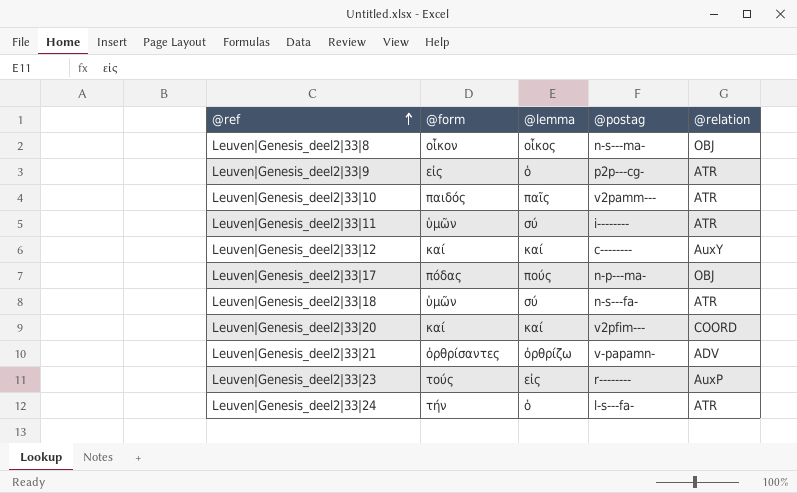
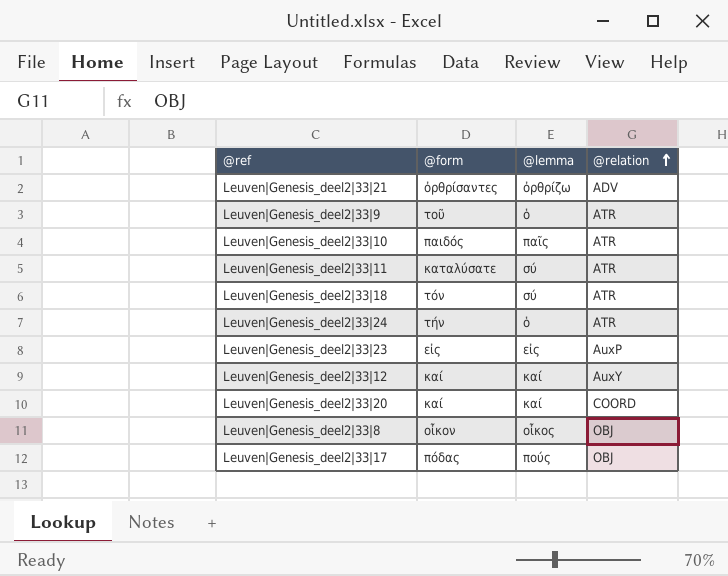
row order: @ref ascending -> @relation ascending
column @postag | position: 4 -> none
Leuven|Genesis_deel2|33|9 | @form: εἰς -> τοῦ
Leuven|Genesis_deel2|33|11 | @form: ὑμῶν -> καταλύσατε
Leuven|Genesis_deel2|33|18 | @form: ὑμῶν -> τόν
Leuven|Genesis_deel2|33|23 | @form: τούς -> εἰς

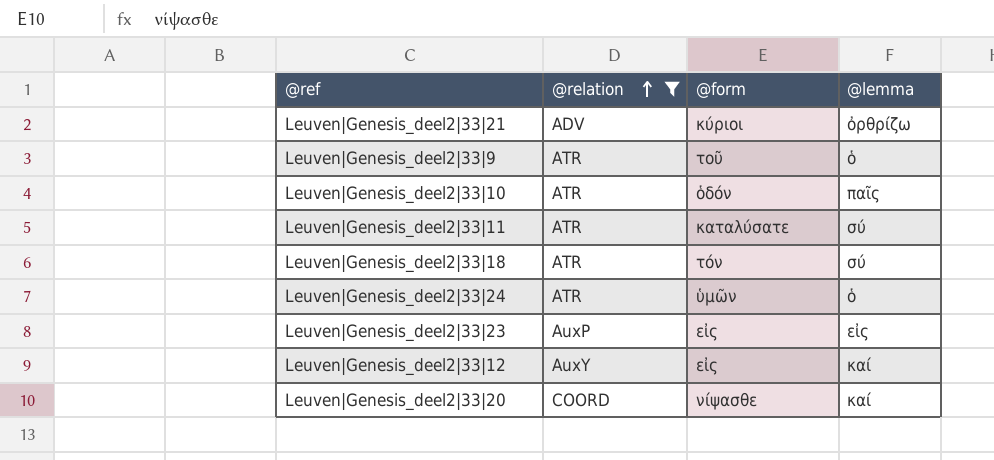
filter: none -> @relation != OBJ
column @relation | position: 4 -> 2
Leuven|Genesis_deel2|33|21 | @form: ὀρθρίσαντες -> κύριοι
Leuven|Genesis_deel2|33|10 | @form: παιδός -> ὁδόν
Leuven|Genesis_deel2|33|24 | @form: τήν -> ὑμῶν
Leuven|Genesis_deel2|33|12 | @form: καί -> εἰς
Leuven|Genesis_deel2|33|20 | @form: καί -> νίψασθε

